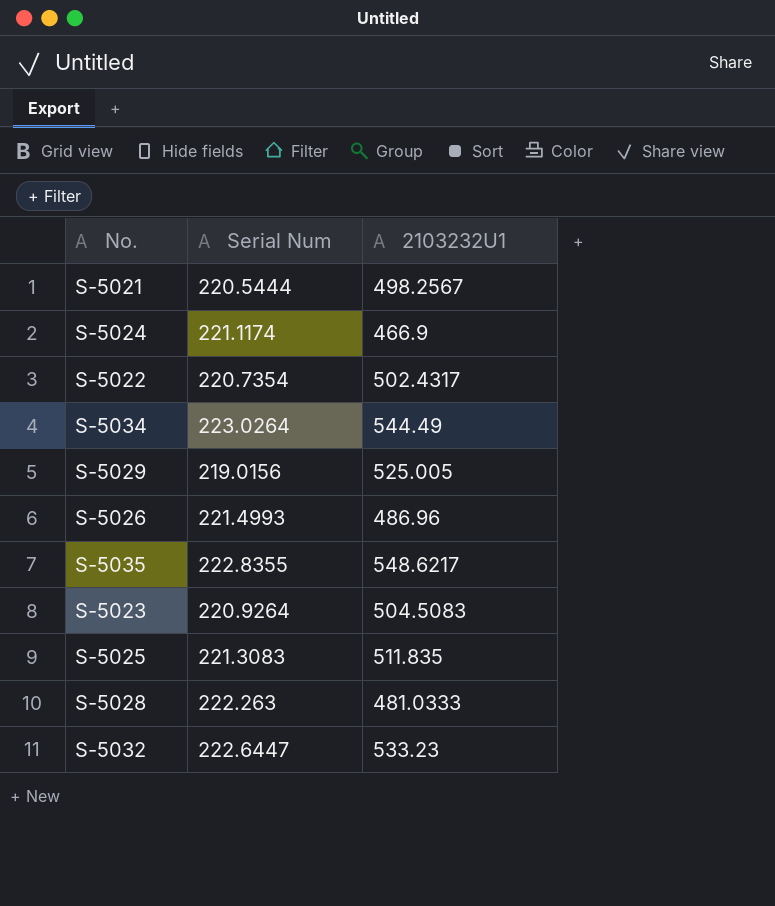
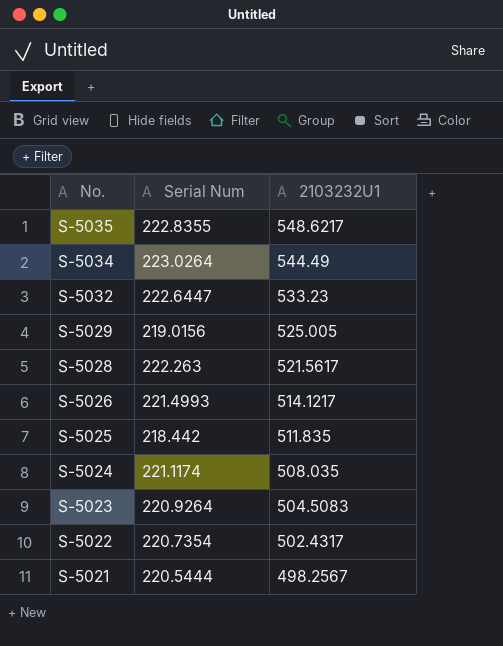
row order: none -> No. descending
S-5028 | 2103232U1: 481.0333 -> 521.5617
S-5026 | 2103232U1: 486.96 -> 514.1217
S-5025 | Serial Num: 221.3083 -> 218.442
S-5024 | 2103232U1: 466.9 -> 508.035

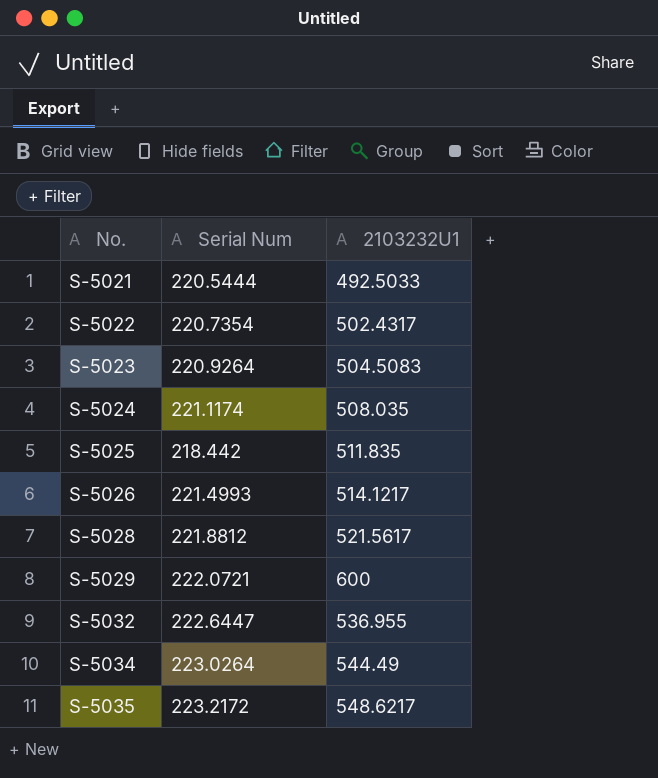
row order: No. descending -> No. ascending
S-5021 | 2103232U1: 498.2567 -> 492.5033
S-5028 | Serial Num: 222.263 -> 221.8812
S-5029 | Serial Num: 219.0156 -> 222.0721
S-5029 | 2103232U1: 525.005 -> 600
S-5032 | 2103232U1: 533.23 -> 536.955
S-5035 | Serial Num: 222.8355 -> 223.2172

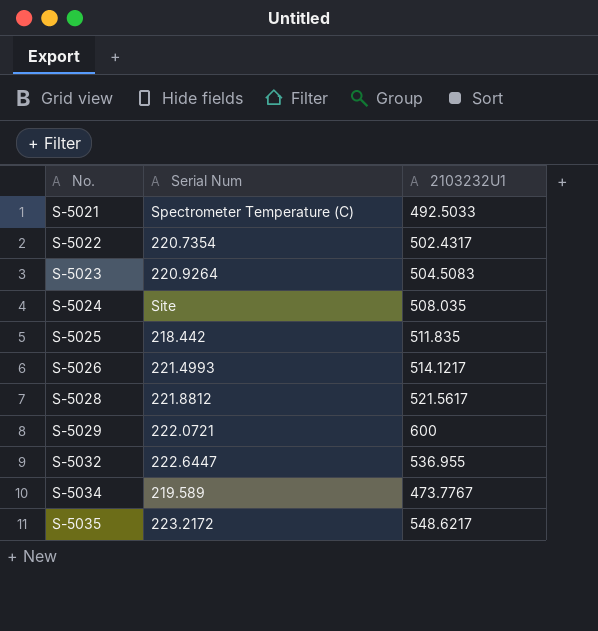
S-5021 | Serial Num: 220.5444 -> Spectrometer Temperature (C)
S-5024 | Serial Num: 221.1174 -> Site
S-5034 | Serial Num: 223.0264 -> 219.589
S-5034 | 2103232U1: 544.49 -> 473.7767

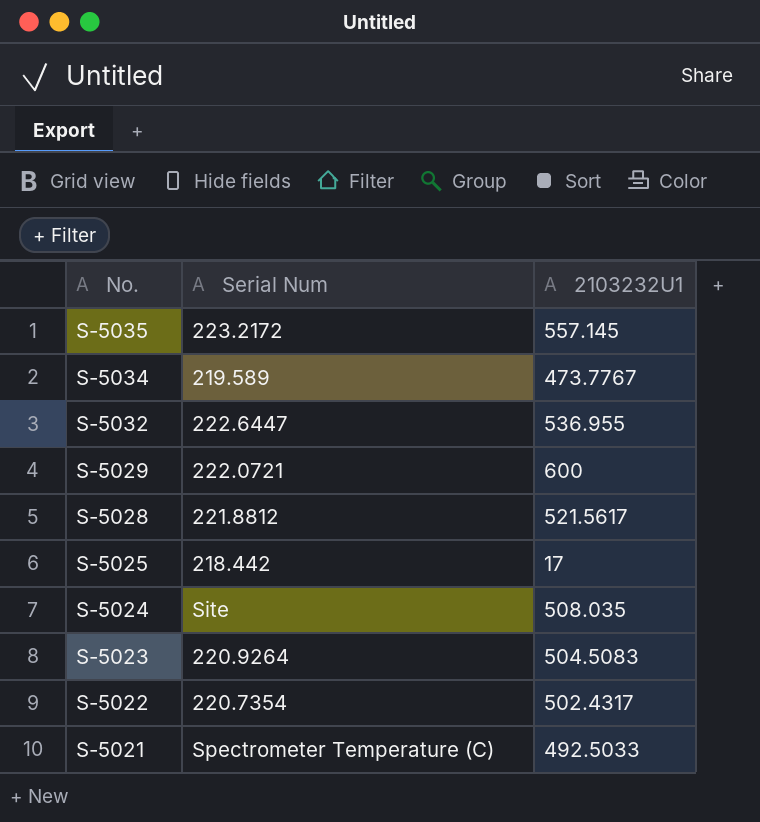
row order: No. ascending -> No. descending
row S-5026: 221.4993 | 514.1217 -> none
S-5035 | 2103232U1: 548.6217 -> 557.145
S-5025 | 2103232U1: 511.835 -> 17

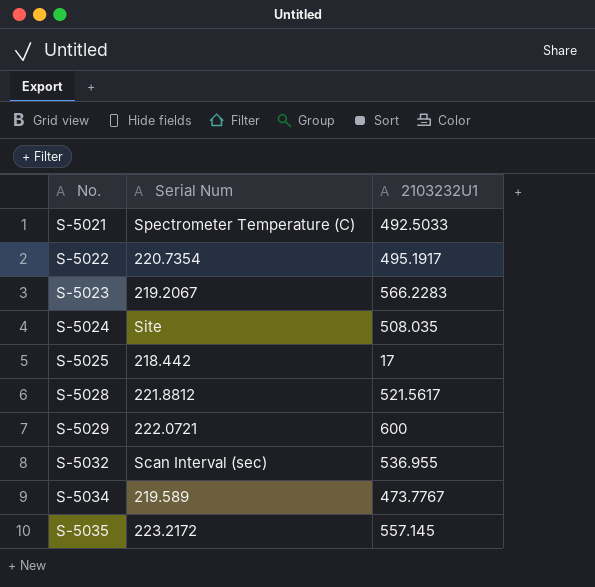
row order: No. descending -> No. ascending
S-5022 | 2103232U1: 502.4317 -> 495.1917
S-5023 | Serial Num: 220.9264 -> 219.2067
S-5023 | 2103232U1: 504.5083 -> 566.2283
S-5032 | Serial Num: 222.6447 -> Scan Interval (sec)

